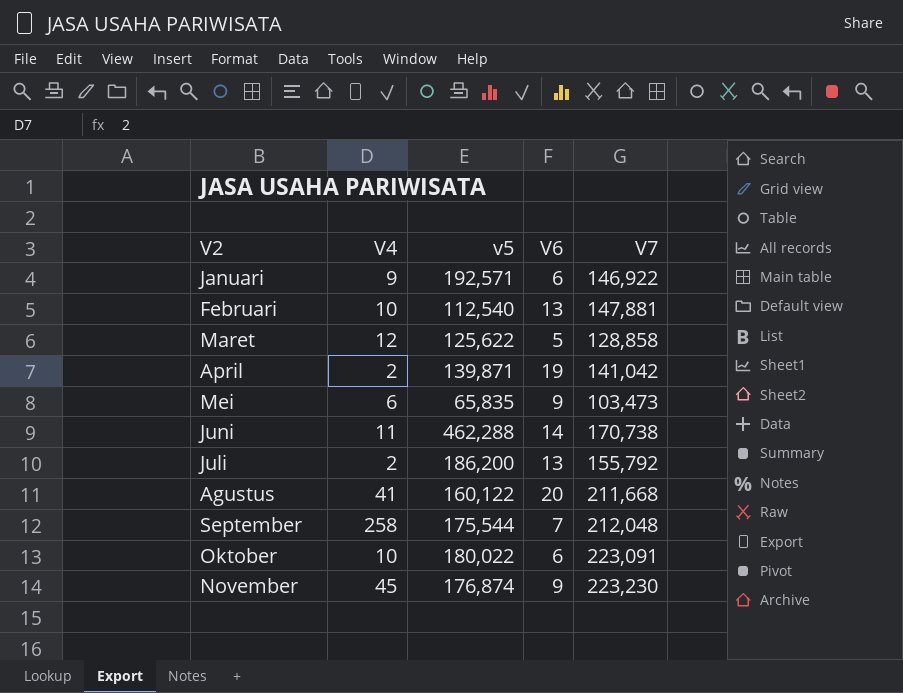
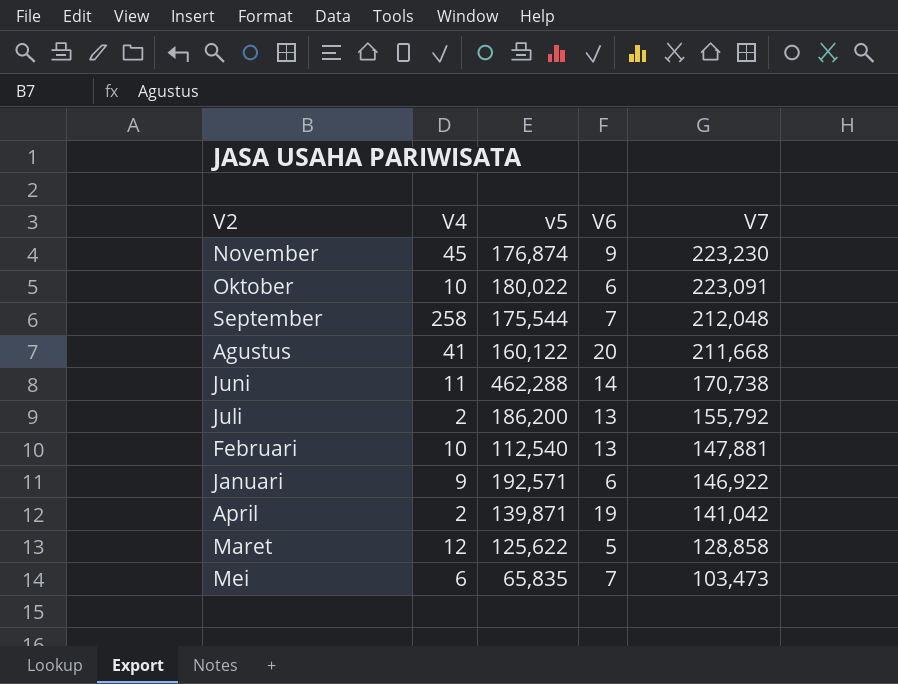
row order: none -> V7 descending
Mei | V6: 9 -> 7

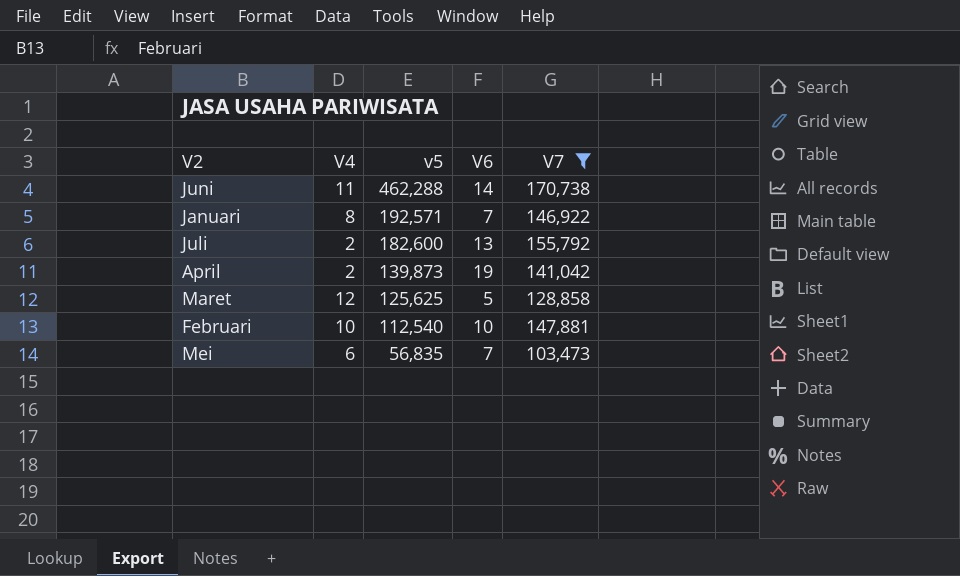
filter: none -> V7 <= 170,738
row order: V7 descending -> v5 descending
Januari | V4: 9 -> 8
Januari | V6: 6 -> 7
Juli | v5: 186,200 -> 182,600
April | v5: 139,871 -> 139,873
Maret | v5: 125,622 -> 125,625
Februari | V6: 13 -> 10
Mei | v5: 65,835 -> 56,835

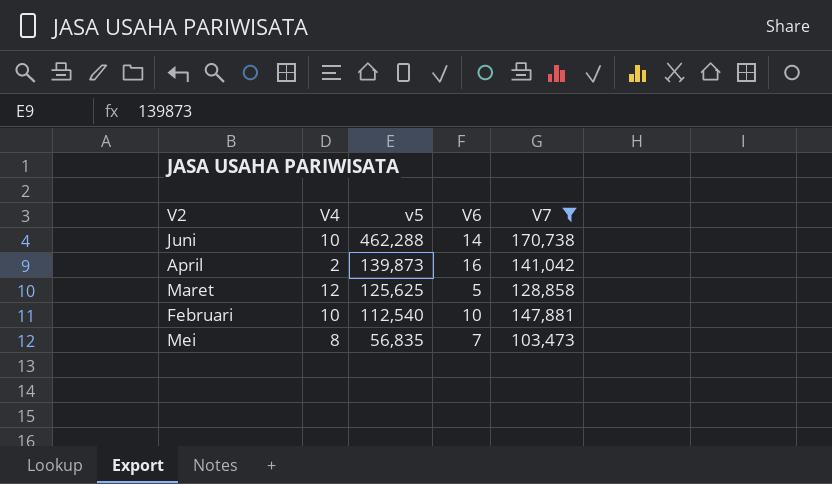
row Januari: 8 | 192,571 | 7 | 146,922 -> none
row Juli: 2 | 182,600 | 13 | 155,792 -> none
Juni | V4: 11 -> 10
April | V6: 19 -> 16
Mei | V4: 6 -> 8

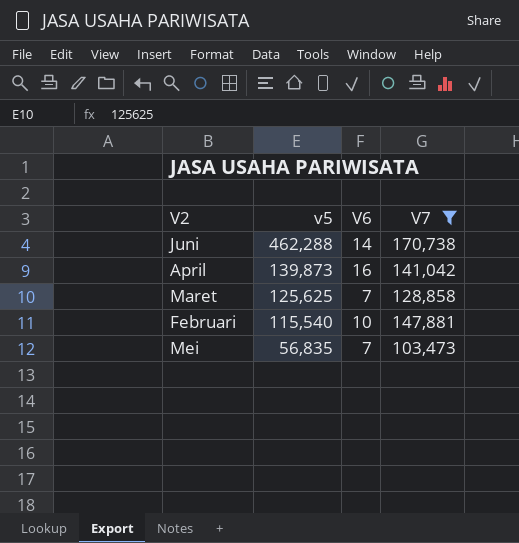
column V4 | position: 2 -> none
Maret | V6: 5 -> 7
Februari | v5: 112,540 -> 115,540

